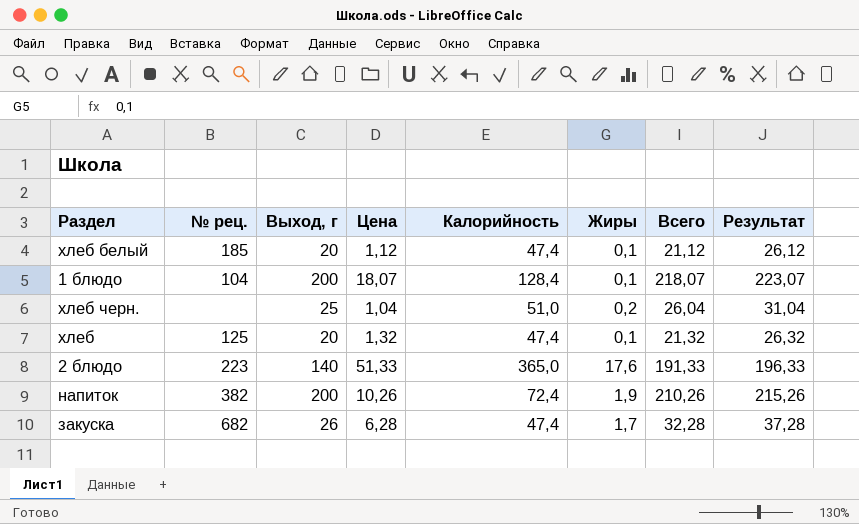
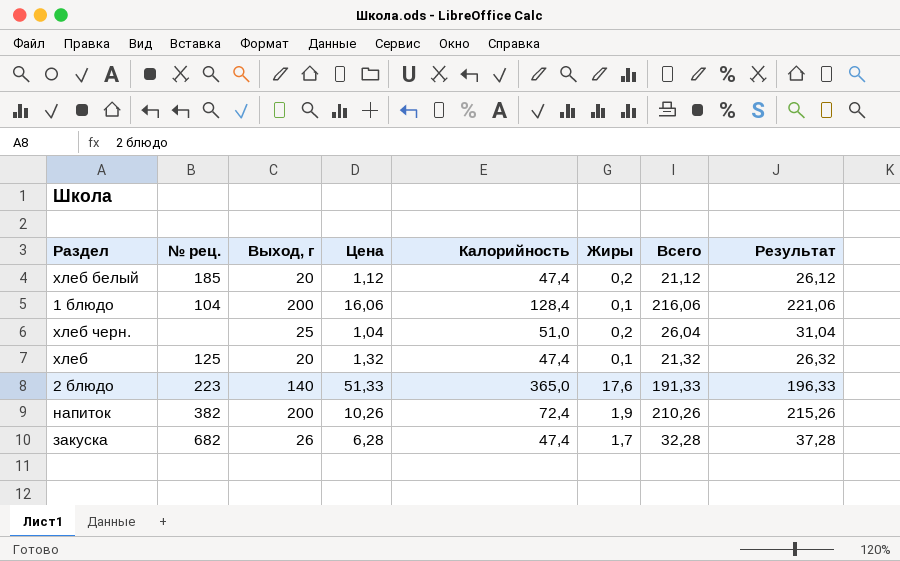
хлеб белый | Жиры: 0,1 -> 0,2
1 блюдо | Цена: 18,07 -> 16,06
1 блюдо | Всего: 218,07 -> 216,06
1 блюдо | Результат: 223,07 -> 221,06

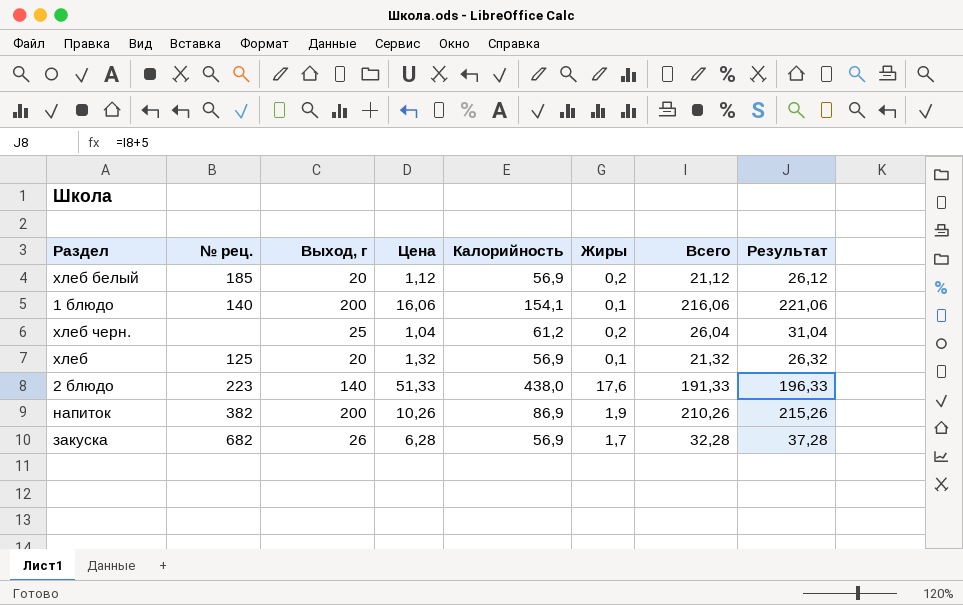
хлеб белый | Калорийность: 47,4 -> 56,9
1 блюдо | № рец.: 104 -> 140
1 блюдо | Калорийность: 128,4 -> 154,1
хлеб черн. | Калорийность: 51,0 -> 61,2
хлеб | Калорийность: 47,4 -> 56,9
2 блюдо | Калорийность: 365,0 -> 438,0
напиток | Калорийность: 72,4 -> 86,9
закуска | Калорийность: 47,4 -> 56,9

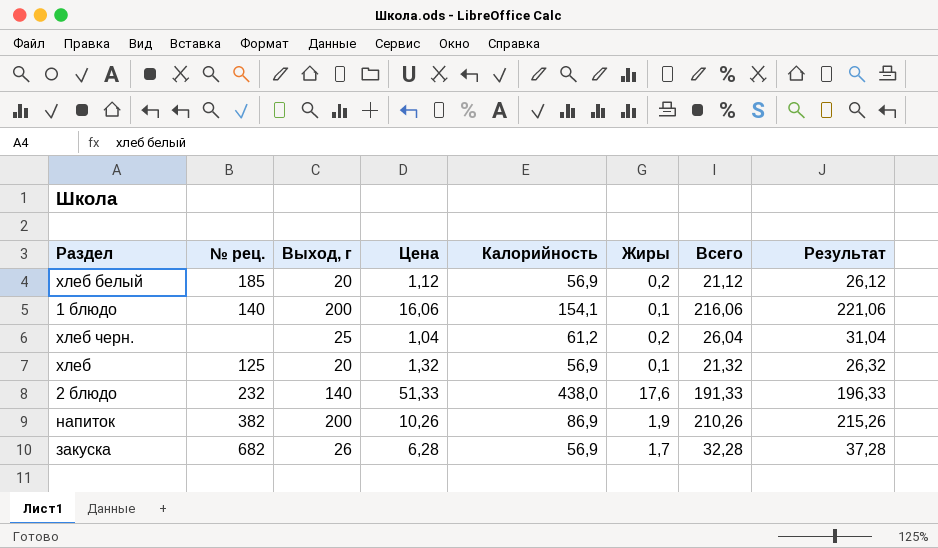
2 блюдо | № рец.: 223 -> 232

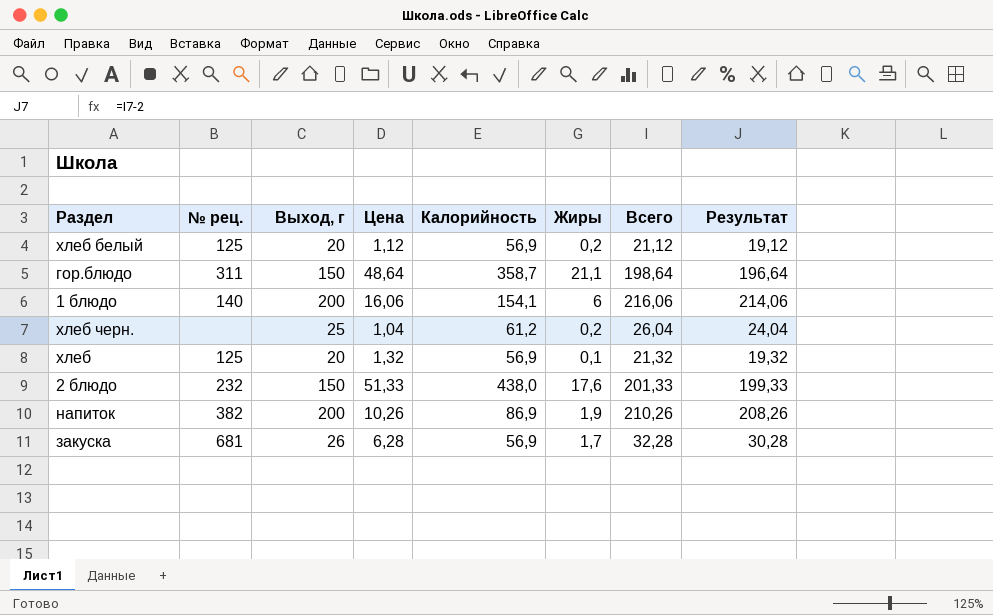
column Результат | formula: [Всего] + 5 -> [Всего] - 2
хлеб белый | № рец.: 185 -> 125
row гор.блюдо: none -> 311 | 150 | 48,64 | 358,7 | 21,1 | 198,64 | 196,64
1 блюдо | Жиры: 0,1 -> 6
2 блюдо | Выход, г: 140 -> 150
2 блюдо | Всего: 191,33 -> 201,33
закуска | № рец.: 682 -> 681

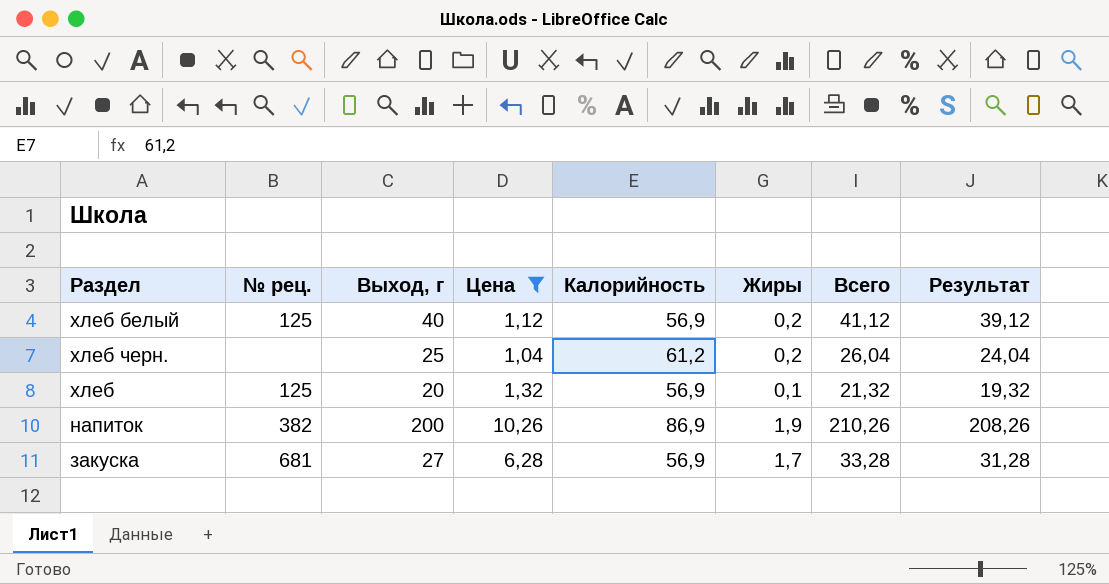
filter: none -> Цена <= 10,26
хлеб белый | Выход, г: 20 -> 40
хлеб белый | Всего: 21,12 -> 41,12
хлеб белый | Результат: 19,12 -> 39,12
закуска | Выход, г: 26 -> 27
закуска | Всего: 32,28 -> 33,28
закуска | Результат: 30,28 -> 31,28

